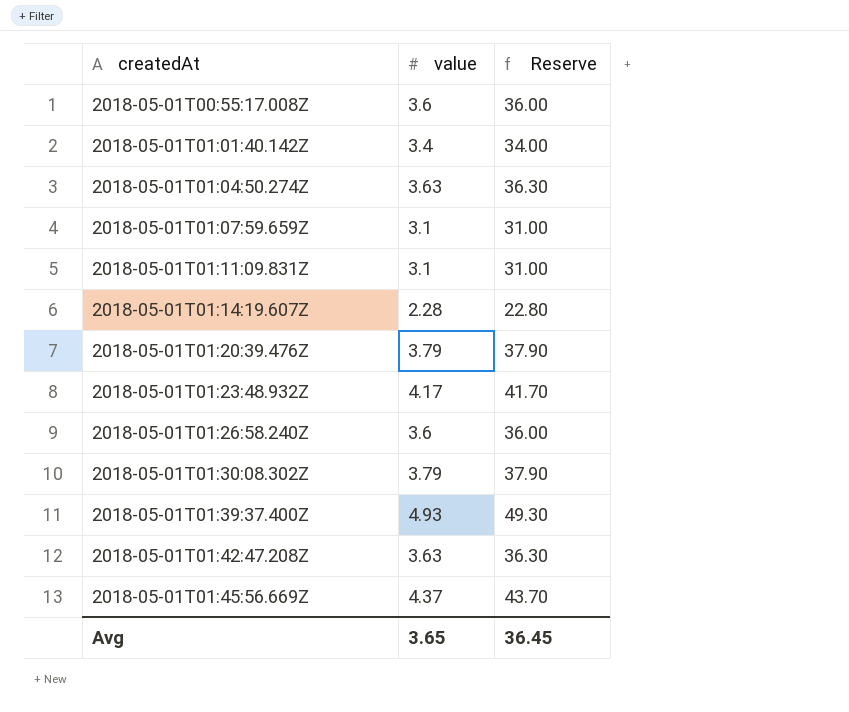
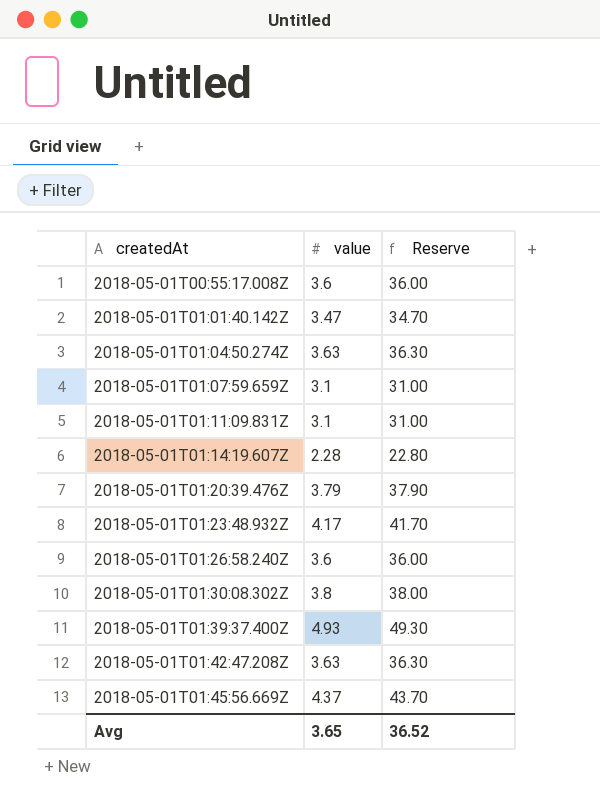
2018-05-01T01:01:40.142Z | value: 3.4 -> 3.47
2018-05-01T01:01:40.142Z | Reserve: 34.00 -> 34.70
2018-05-01T01:30:08.302Z | value: 3.79 -> 3.8
2018-05-01T01:30:08.302Z | Reserve: 37.90 -> 38.00
Avg | Reserve: 36.45 -> 36.52

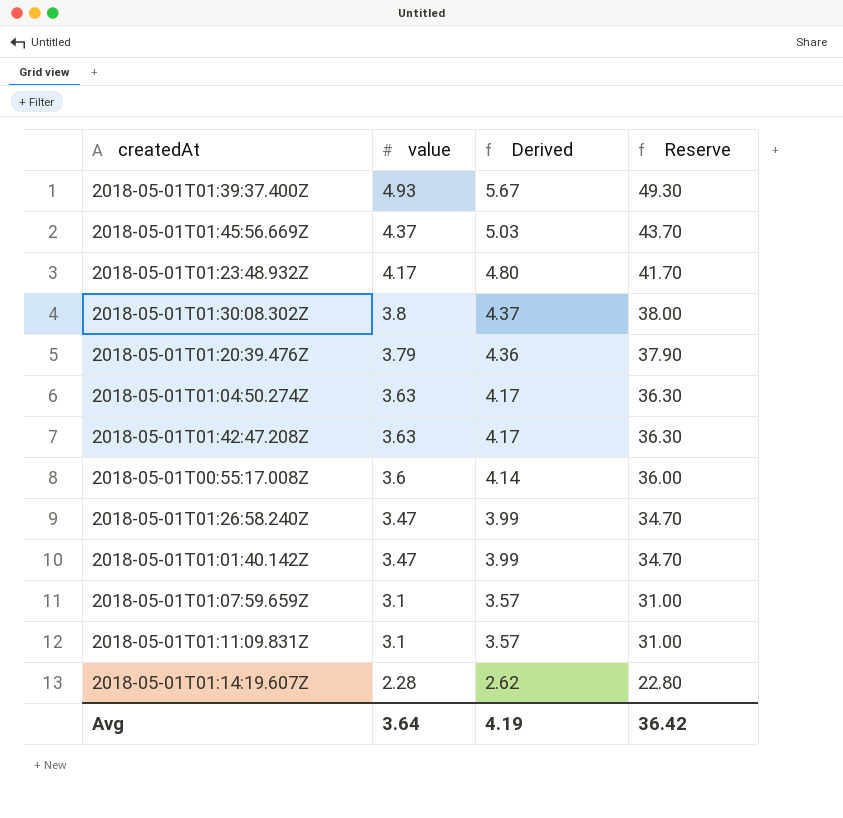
row order: createdAt ascending -> value descending
column Derived | formula: none -> [value] * 1.15
2018-05-01T01:26:58.240Z | value: 3.6 -> 3.47
2018-05-01T01:26:58.240Z | Reserve: 36.00 -> 34.70
Avg | value: 3.65 -> 3.64
Avg | Reserve: 36.52 -> 36.42

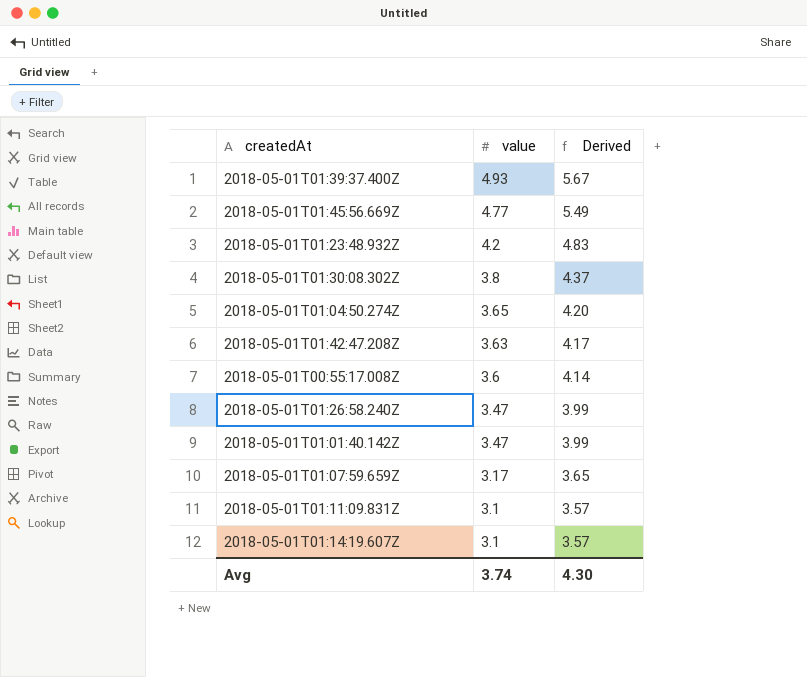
column Reserve | formula: [value] * 10 -> none
row 2018-05-01T01:20:39.476Z: 3.79 | 4.36 | 37.90 -> none
2018-05-01T01:45:56.669Z | value: 4.37 -> 4.77
2018-05-01T01:45:56.669Z | Derived: 5.03 -> 5.49
2018-05-01T01:23:48.932Z | value: 4.17 -> 4.2
2018-05-01T01:23:48.932Z | Derived: 4.80 -> 4.83
2018-05-01T01:04:50.274Z | value: 3.63 -> 3.65
2018-05-01T01:04:50.274Z | Derived: 4.17 -> 4.20
2018-05-01T01:07:59.659Z | value: 3.1 -> 3.17
2018-05-01T01:07:59.659Z | Derived: 3.57 -> 3.65
2018-05-01T01:14:19.607Z | value: 2.28 -> 3.1
2018-05-01T01:14:19.607Z | Derived: 2.62 -> 3.57
Avg | value: 3.64 -> 3.74
Avg | Derived: 4.19 -> 4.30

